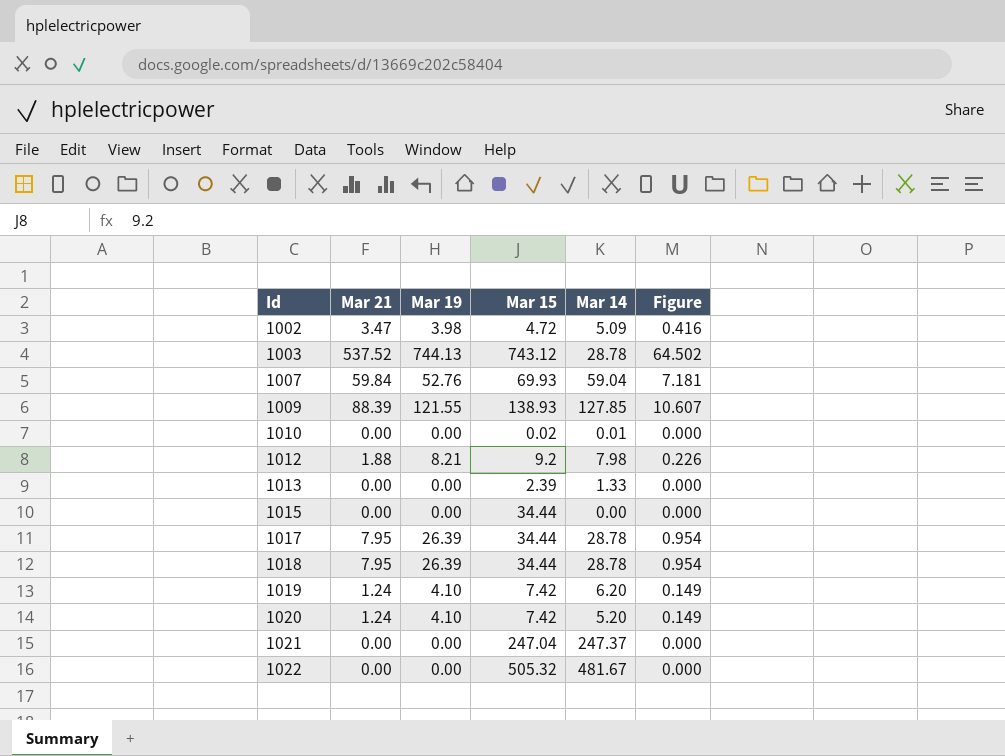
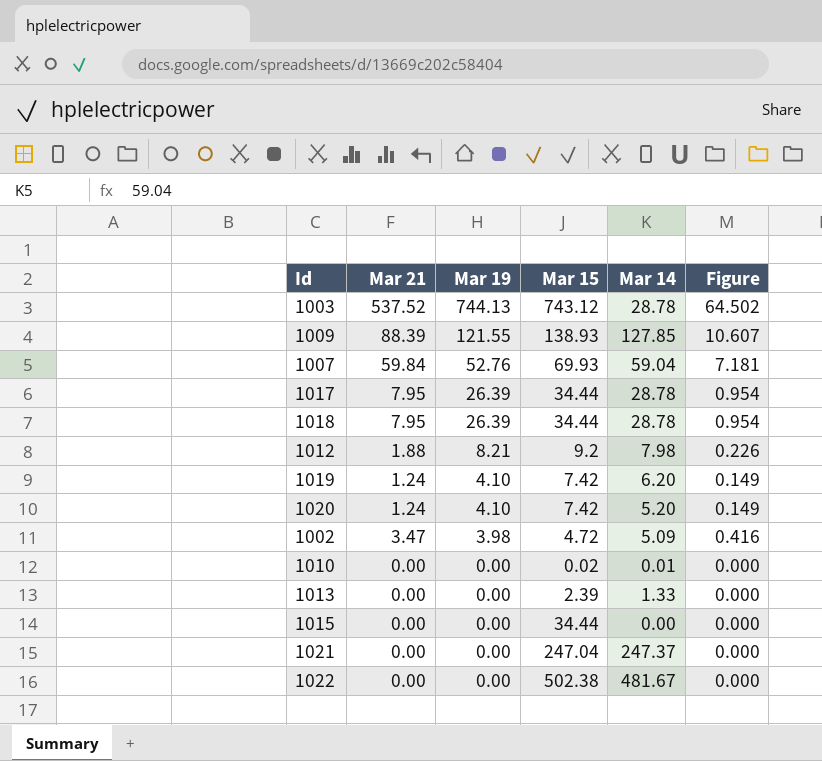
row order: Id ascending -> Mar 19 descending
1022 | Mar 15: 505.32 -> 502.38

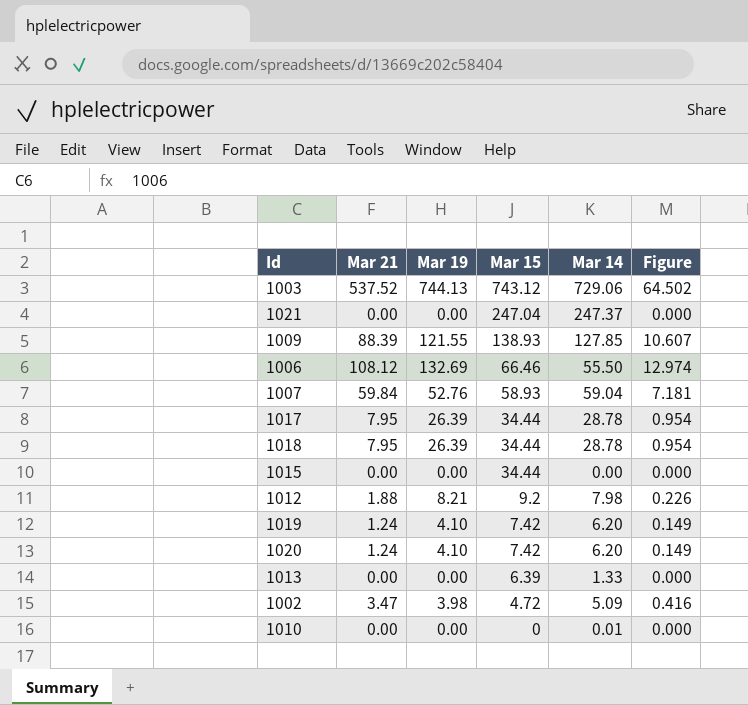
row order: Mar 19 descending -> Mar 15 descending
row 1022: 0.00 | 0.00 | 502.38 | 481.67 | 0.000 -> none
1003 | Mar 14: 28.78 -> 729.06
row 1006: none -> 108.12 | 132.69 | 66.46 | 55.50 | 12.974
1007 | Mar 15: 69.93 -> 58.93
1020 | Mar 14: 5.20 -> 6.20
1013 | Mar 15: 2.39 -> 6.39
1010 | Mar 15: 0.02 -> 0

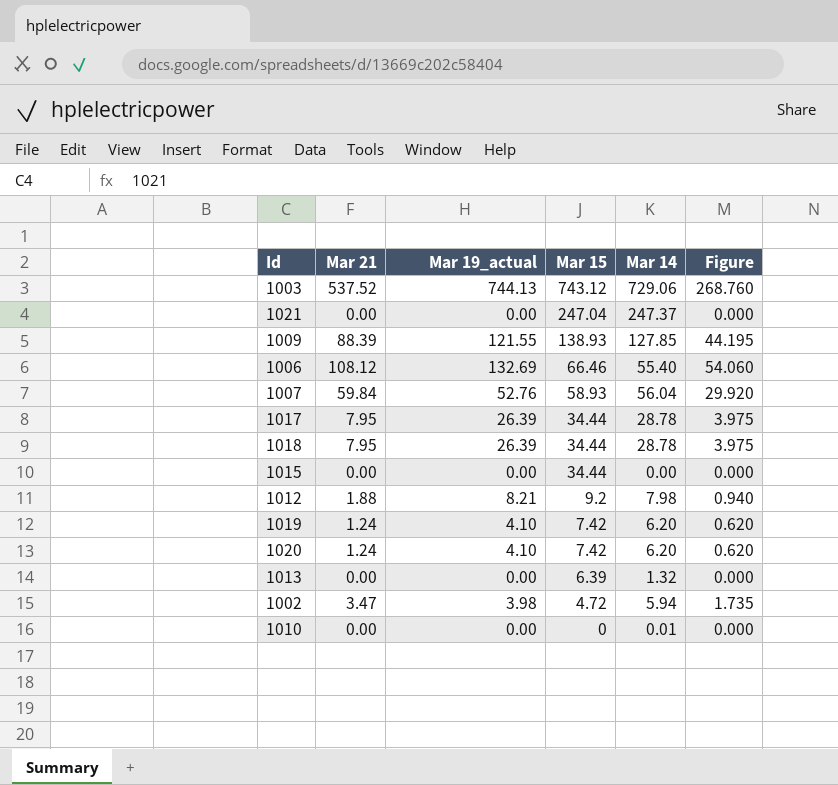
column name: Mar 19 -> Mar 19_actual
column Figure | formula: [Mar 21] * 0.12 -> [Mar 21] * 0.5
1006 | Mar 14: 55.50 -> 55.40
1007 | Mar 14: 59.04 -> 56.04
1013 | Mar 14: 1.33 -> 1.32
1002 | Mar 14: 5.09 -> 5.94

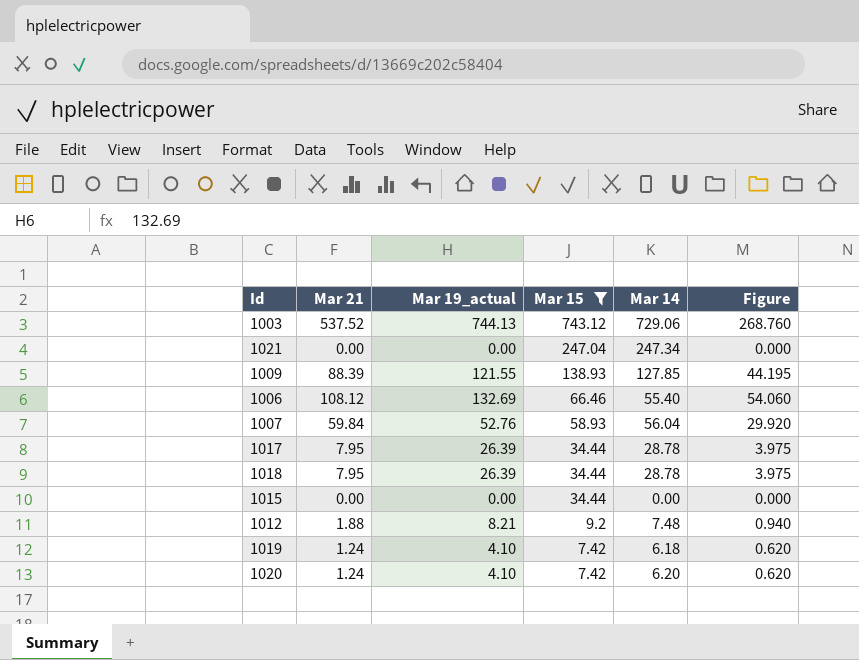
filter: none -> Mar 15 >= 7.42
1021 | Mar 14: 247.37 -> 247.34
1012 | Mar 14: 7.98 -> 7.48
1019 | Mar 14: 6.20 -> 6.18

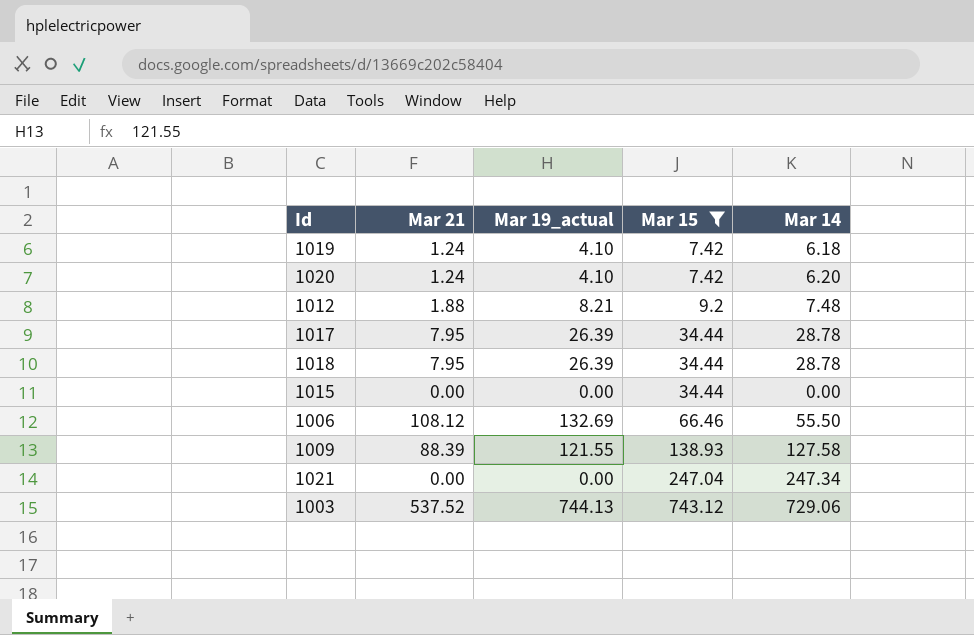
row order: Mar 15 descending -> Mar 15 ascending
column Figure | formula: [Mar 21] * 0.5 -> none
row 1007: 59.84 | 52.76 | 58.93 | 56.04 | 29.920 -> none
1006 | Mar 14: 55.40 -> 55.50
1009 | Mar 14: 127.85 -> 127.58

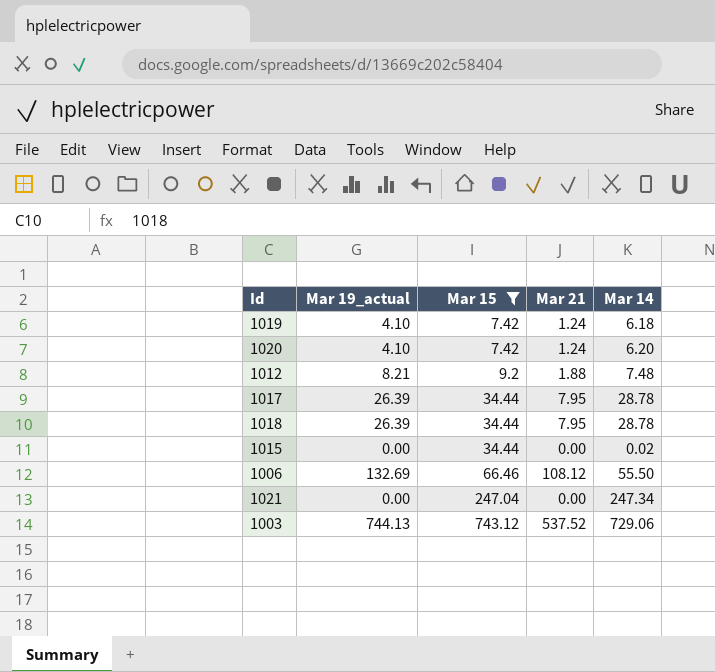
column Mar 21 | position: 2 -> 4
row 1009: 88.39 | 121.55 | 138.93 | 127.58 -> none
1015 | Mar 14: 0.00 -> 0.02

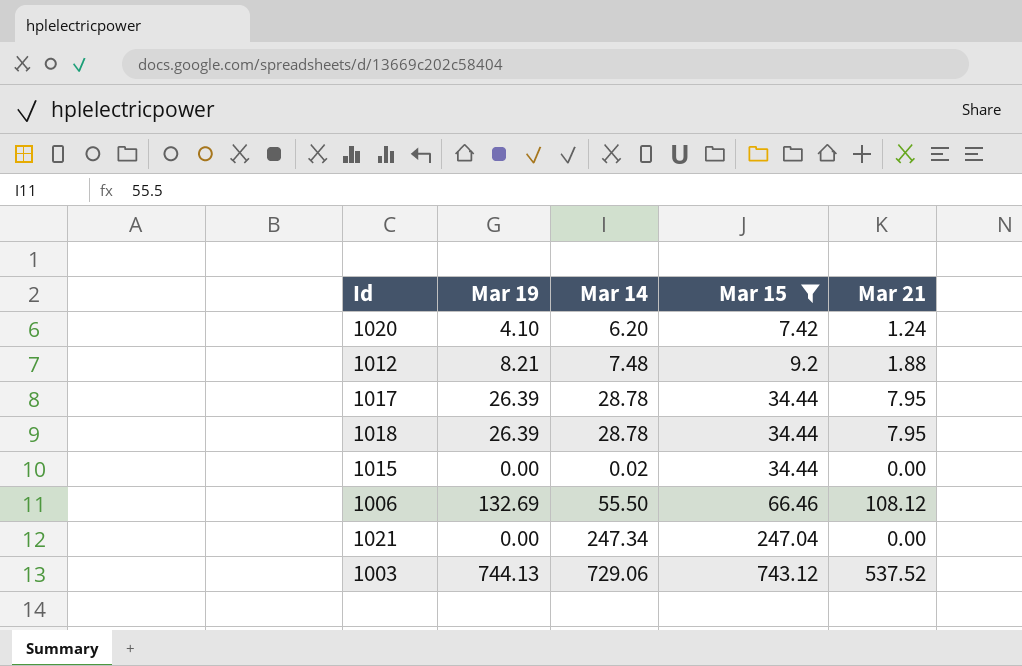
column name: Mar 19_actual -> Mar 19
column Mar 14 | position: 5 -> 3
row 1019: 4.10 | 7.42 | 1.24 | 6.18 -> none

